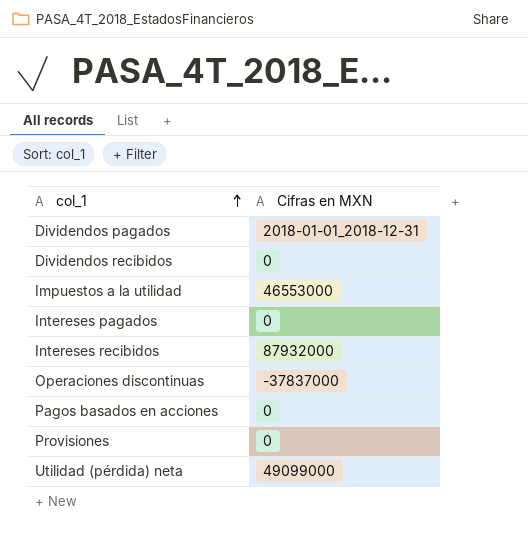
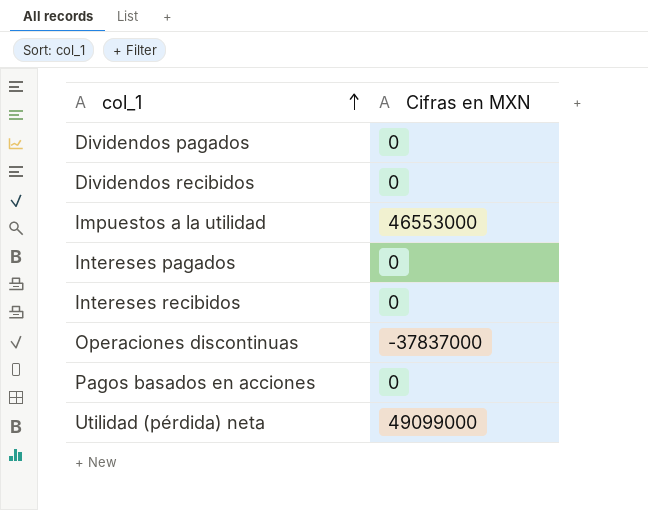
row Provisiones: 0 -> none
Dividendos pagados | Cifras en MXN: 2018-01-01_2018-12-31 -> 0
Intereses recibidos | Cifras en MXN: 87932000 -> 0

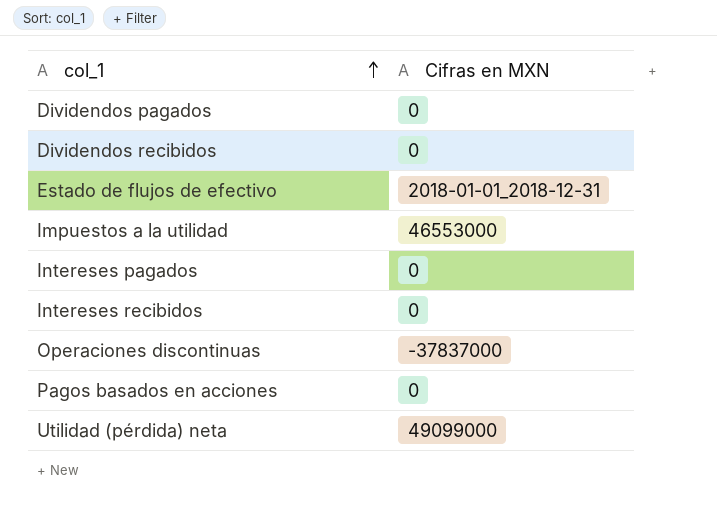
row Estado de flujos de efectivo: none -> 2018-01-01_2018-12-31

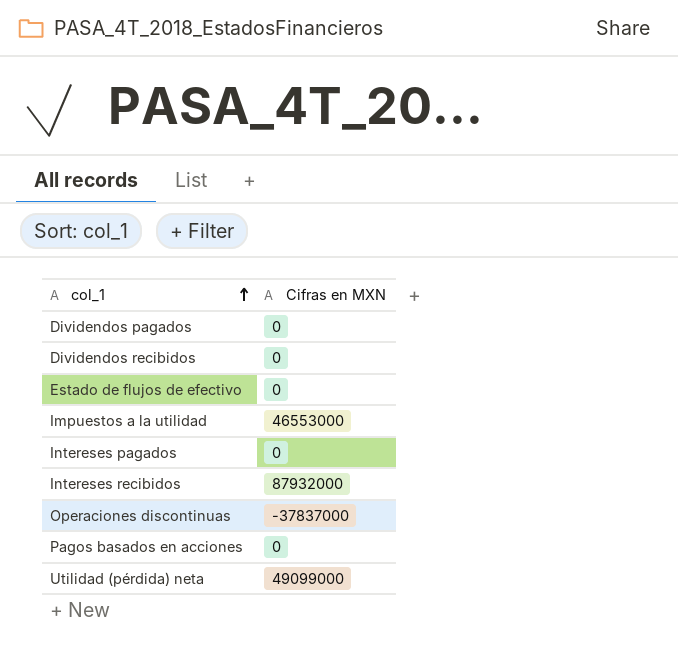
Estado de flujos de efectivo | Cifras en MXN: 2018-01-01_2018-12-31 -> 0
Intereses recibidos | Cifras en MXN: 0 -> 87932000

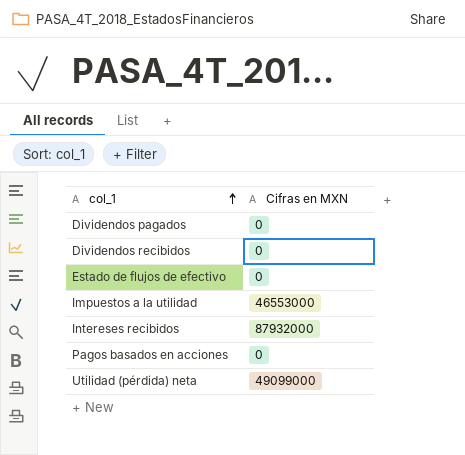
row Intereses pagados: 0 -> none
row Operaciones discontinuas: -37837000 -> none

